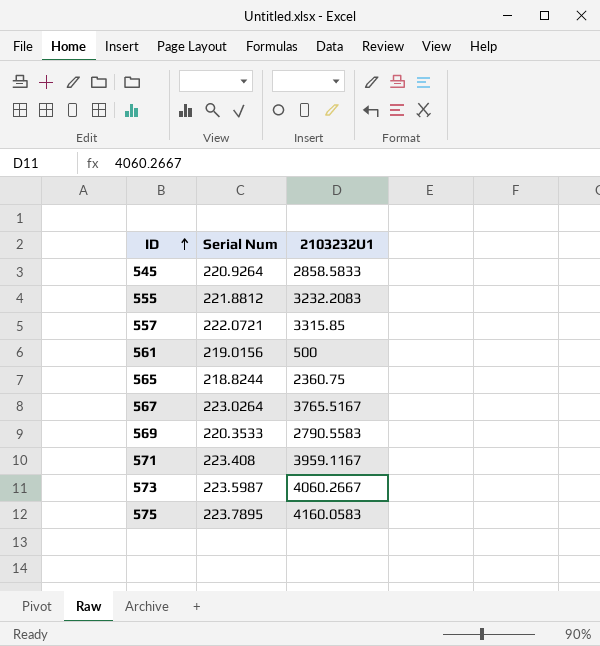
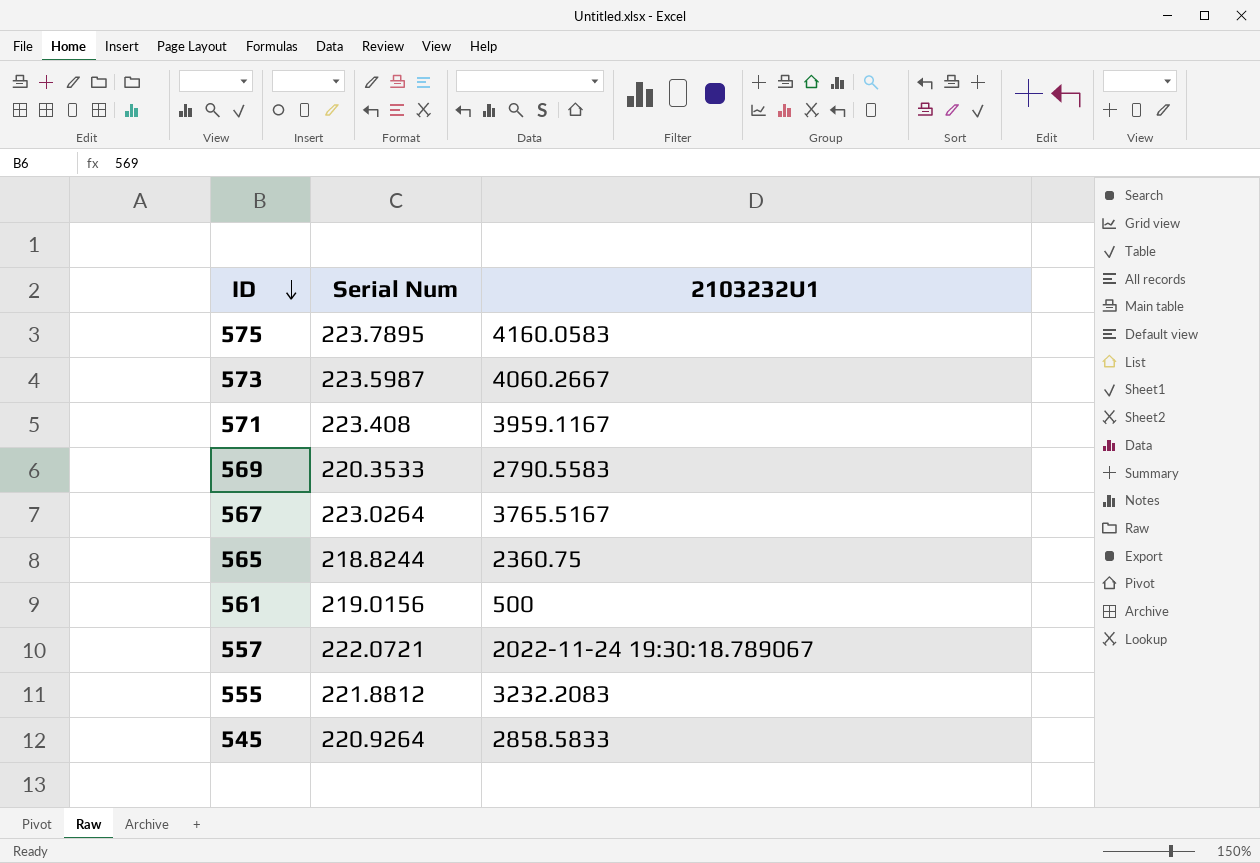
row order: ID ascending -> ID descending
557 | 2103232U1: 3315.85 -> 2022-11-24 19:30:18.789067

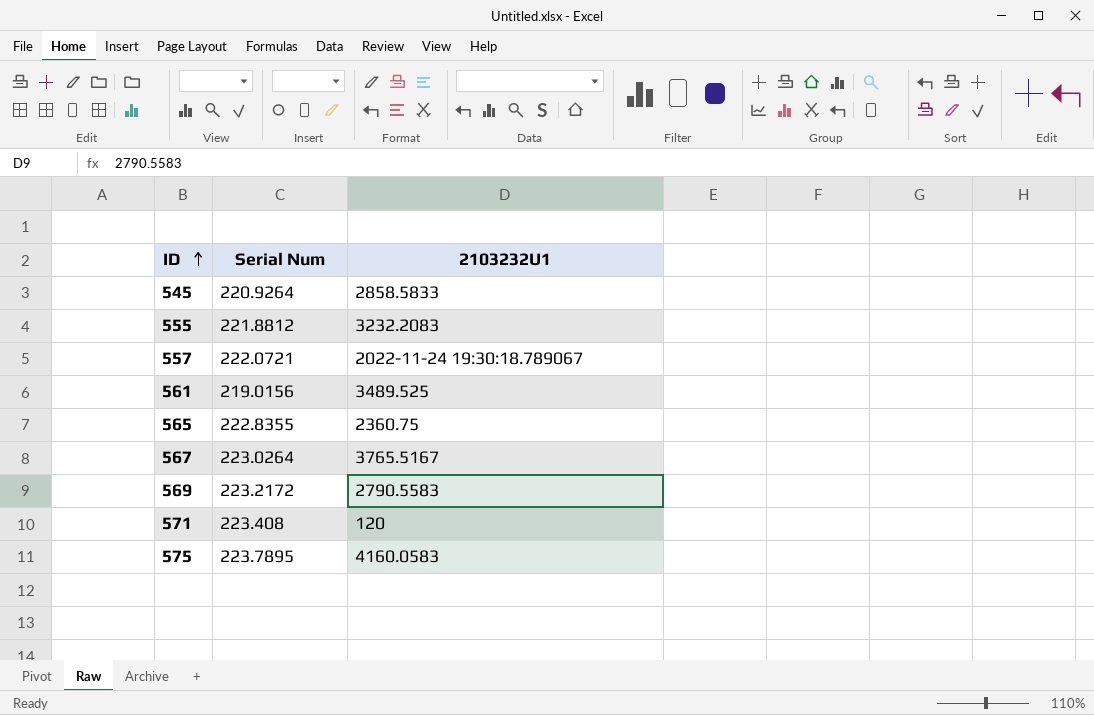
row order: ID descending -> ID ascending
row 573: 223.5987 | 4060.2667 -> none
561 | 2103232U1: 500 -> 3489.525
565 | Serial Num: 218.8244 -> 222.8355
569 | Serial Num: 220.3533 -> 223.2172
571 | 2103232U1: 3959.1167 -> 120

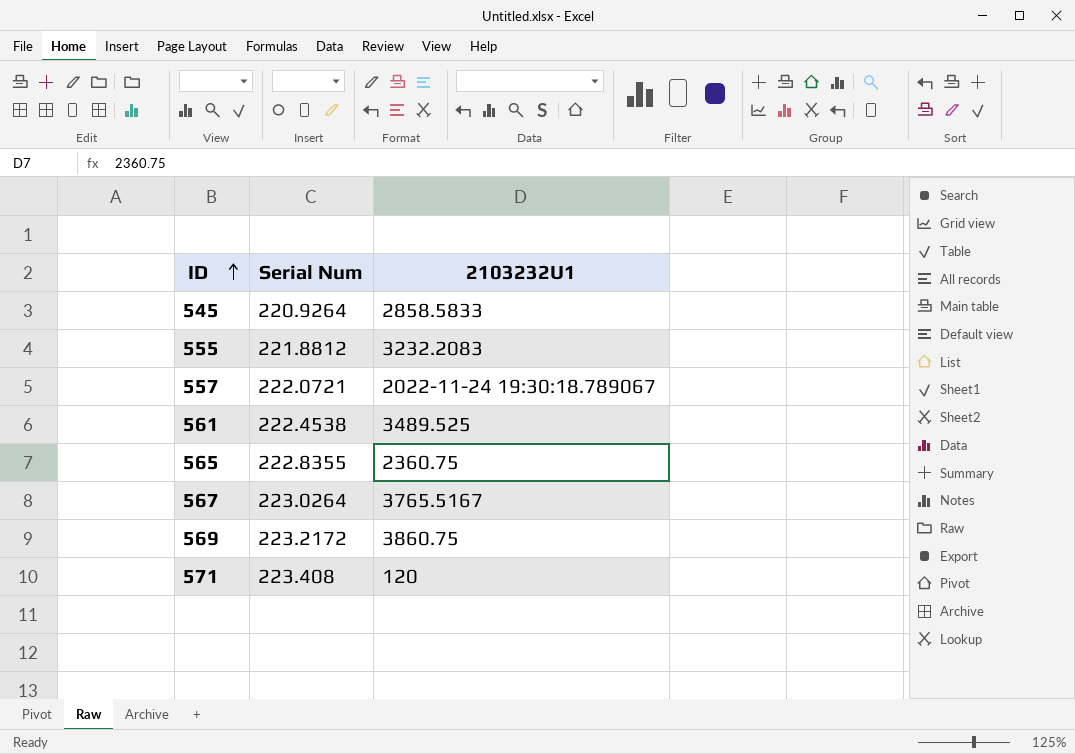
row 575: 223.7895 | 4160.0583 -> none
561 | Serial Num: 219.0156 -> 222.4538
569 | 2103232U1: 2790.5583 -> 3860.75

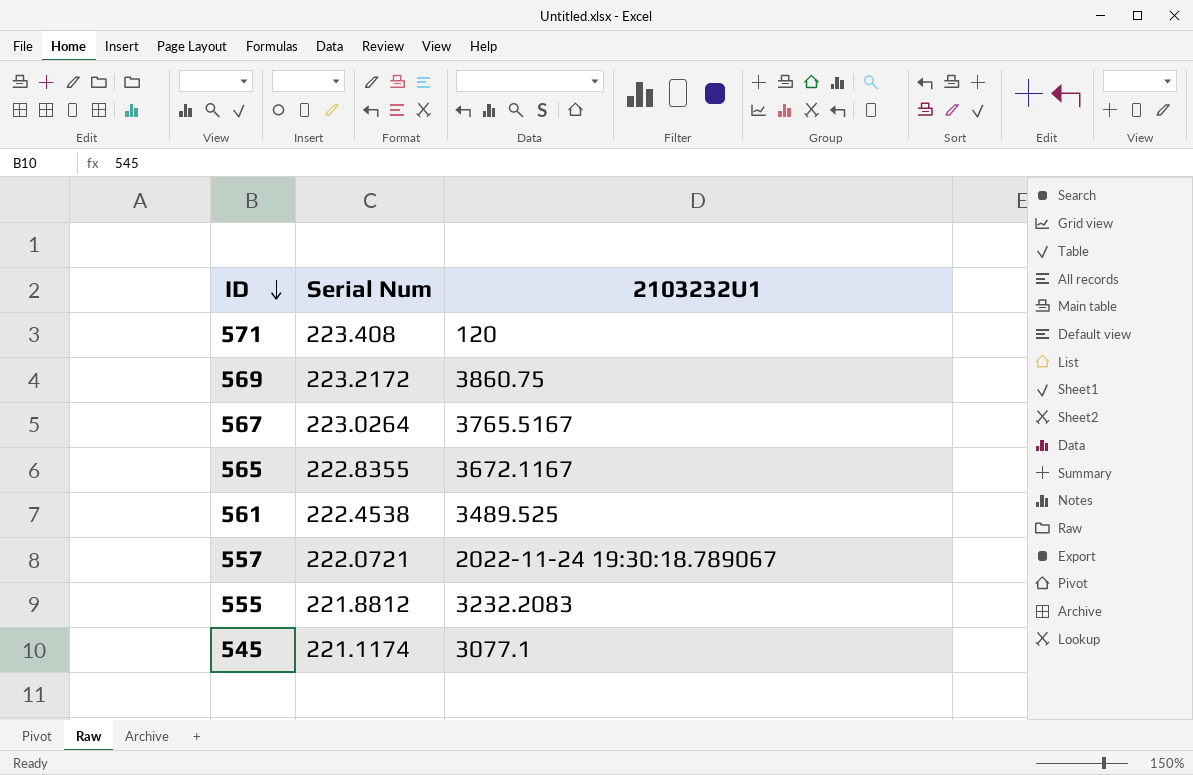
row order: ID ascending -> ID descending
565 | 2103232U1: 2360.75 -> 3672.1167
545 | Serial Num: 220.9264 -> 221.1174
545 | 2103232U1: 2858.5833 -> 3077.1

